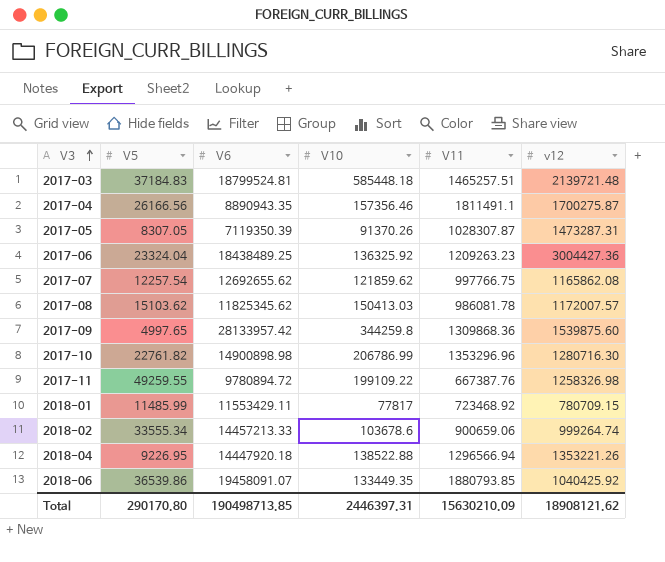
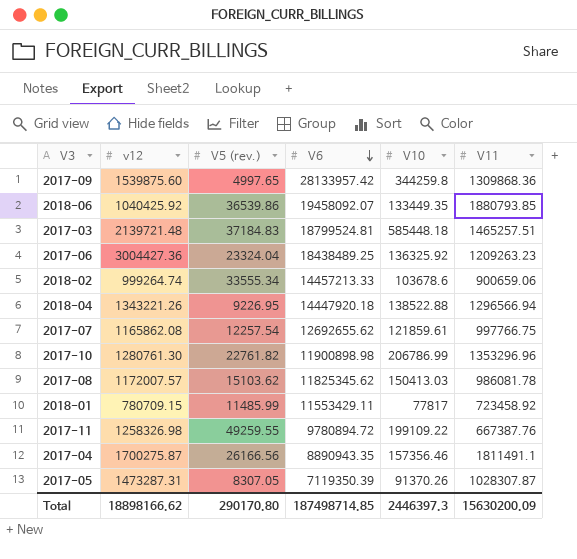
row order: V3 ascending -> V6 descending
column v12 | position: 6 -> 2
column name: V5 -> V5 (rev.)
2018-06 | V6: 19458091.07 -> 19458092.07
2018-04 | v12: 1353221.26 -> 1343221.26
2017-07 | V10: 121859.62 -> 121859.61
2017-10 | v12: 1280716.30 -> 1280761.30
2017-10 | V6: 14900898.98 -> 11900898.98
2018-01 | V11: 723468.92 -> 723458.92
Total | v12: 18908121.62 -> 18898166.62
Total | V6: 190498713.85 -> 187498714.85
Total | V10: 2446397.31 -> 2446397.3
Total | V11: 15630210.09 -> 15630200.09

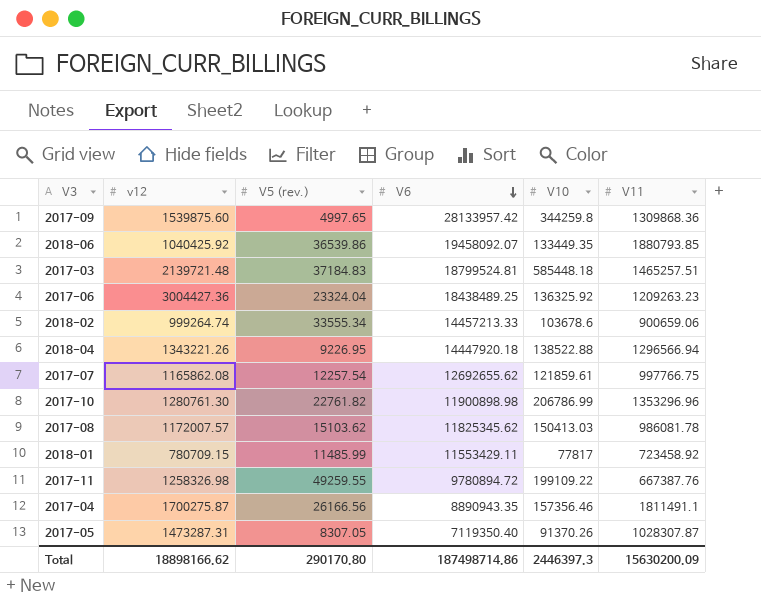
2017-05 | V6: 7119350.39 -> 7119350.40
Total | V6: 187498714.85 -> 187498714.86

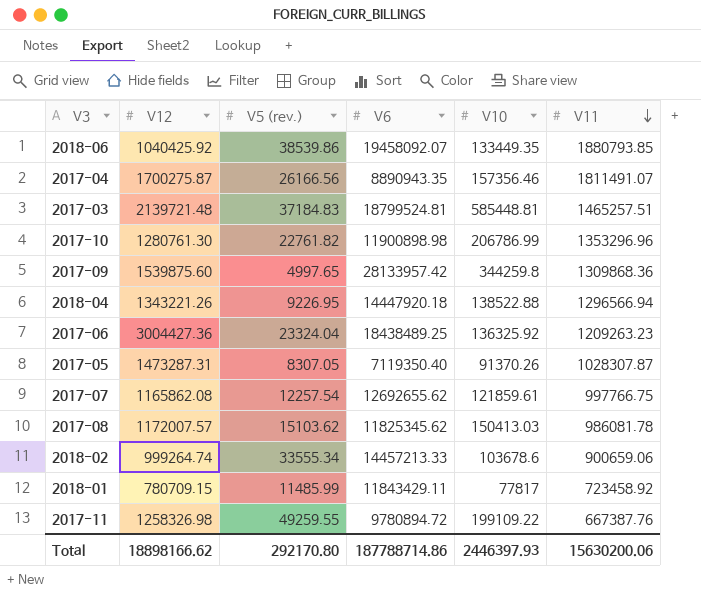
row order: V6 descending -> V11 descending
column name: v12 -> V12
2018-06 | V5 (rev.): 36539.86 -> 38539.86
2017-04 | V11: 1811491.1 -> 1811491.07
2017-03 | V10: 585448.18 -> 585448.81
2018-01 | V6: 11553429.11 -> 11843429.11
Total | V5 (rev.): 290170.80 -> 292170.80
Total | V6: 187498714.86 -> 187788714.86
Total | V10: 2446397.3 -> 2446397.93
Total | V11: 15630200.09 -> 15630200.06

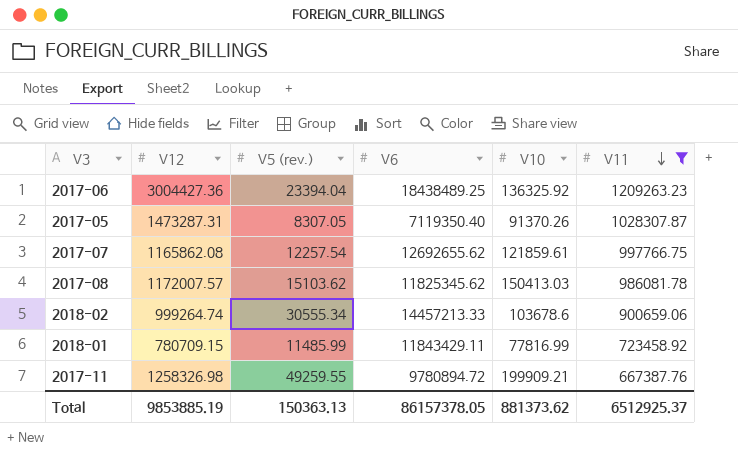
filter: none -> V11 <= 1209263.23
2017-06 | V5 (rev.): 23324.04 -> 23394.04
2018-02 | V5 (rev.): 33555.34 -> 30555.34
2018-01 | V10: 77817 -> 77816.99
2017-11 | V10: 199109.22 -> 199909.21
Total | V12: 18898166.62 -> 9853885.19
Total | V5 (rev.): 292170.80 -> 150363.13
Total | V6: 187788714.86 -> 86157378.05
Total | V10: 2446397.93 -> 881373.62
Total | V11: 15630200.06 -> 6512925.37

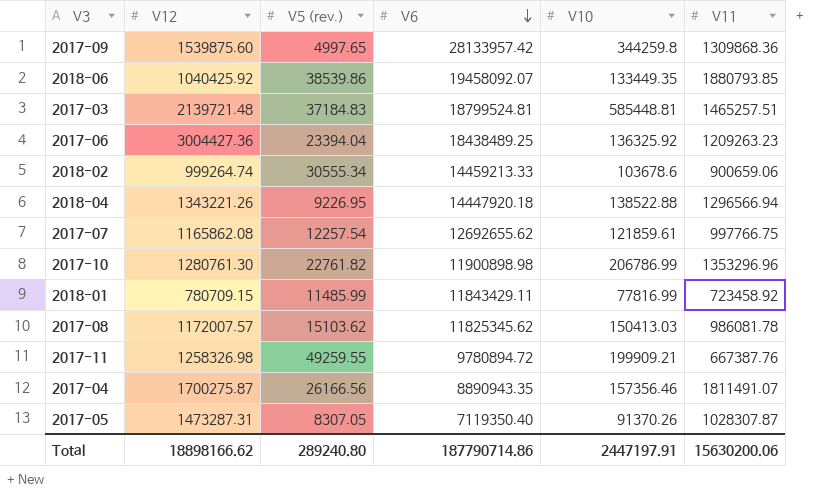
filter: V11 <= 1209263.23 -> none
row order: V11 descending -> V6 descending
2018-02 | V6: 14457213.33 -> 14459213.33
Total | V12: 9853885.19 -> 18898166.62
Total | V5 (rev.): 150363.13 -> 289240.80
Total | V6: 86157378.05 -> 187790714.86
Total | V10: 881373.62 -> 2447197.91
Total | V11: 6512925.37 -> 15630200.06

